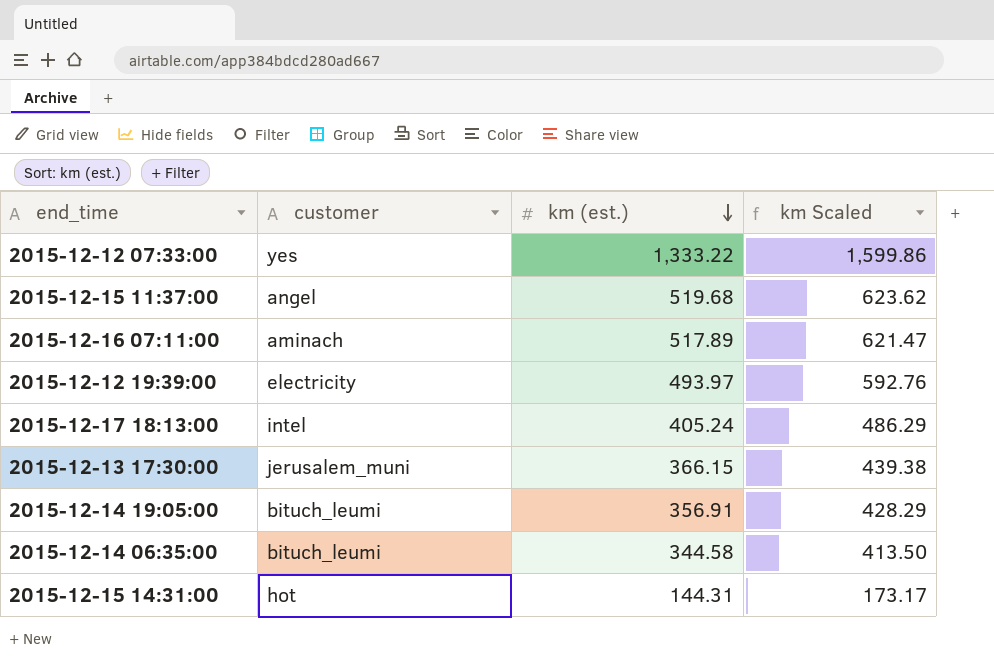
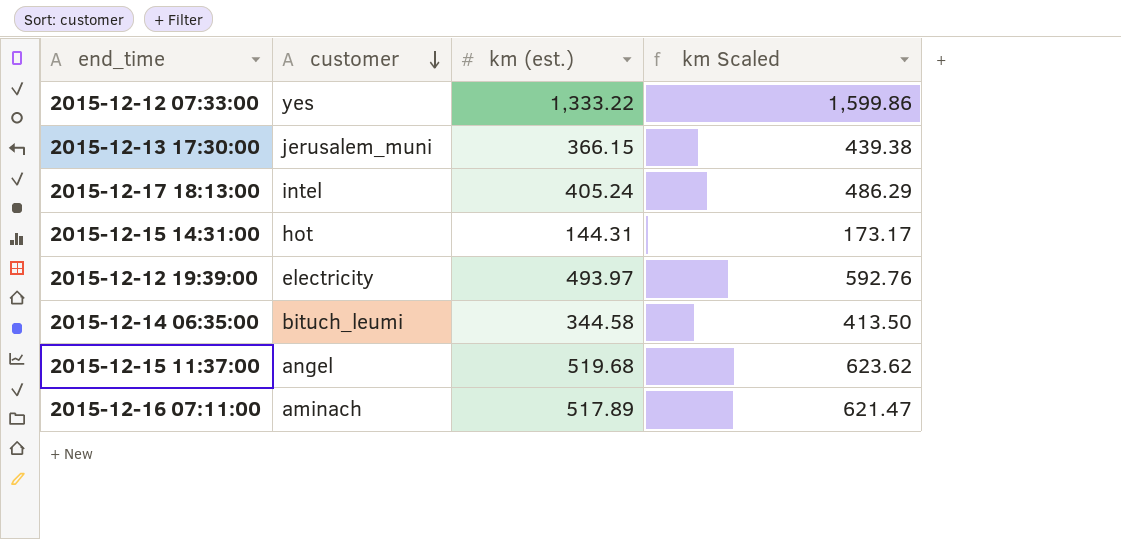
row order: km (est.) descending -> customer descending
row 2015-12-14 19:05:00: bituch_leumi | 356.91 | 428.29 -> none

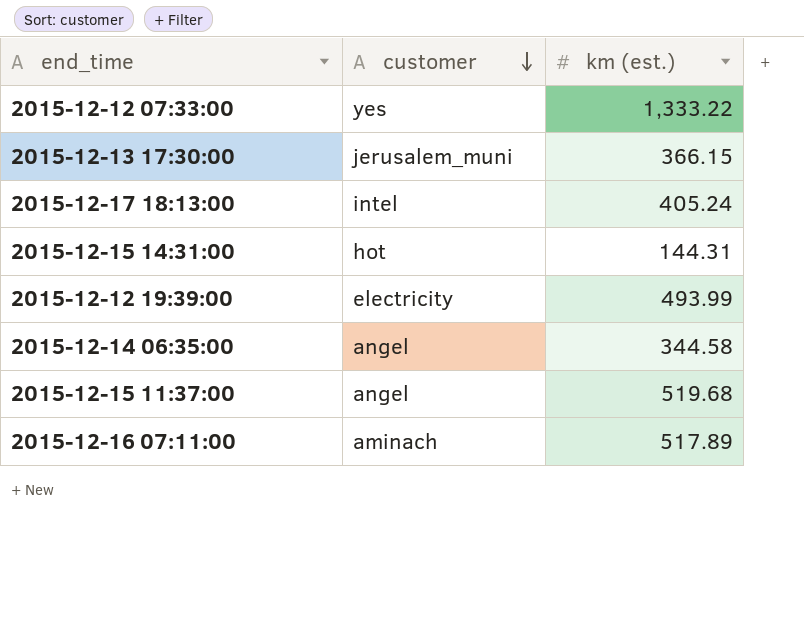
column km Scaled | formula: [km (est.)] * 1.2 -> none
2015-12-12 19:39:00 | km (est.): 493.97 -> 493.99
2015-12-14 06:35:00 | customer: bituch_leumi -> angel

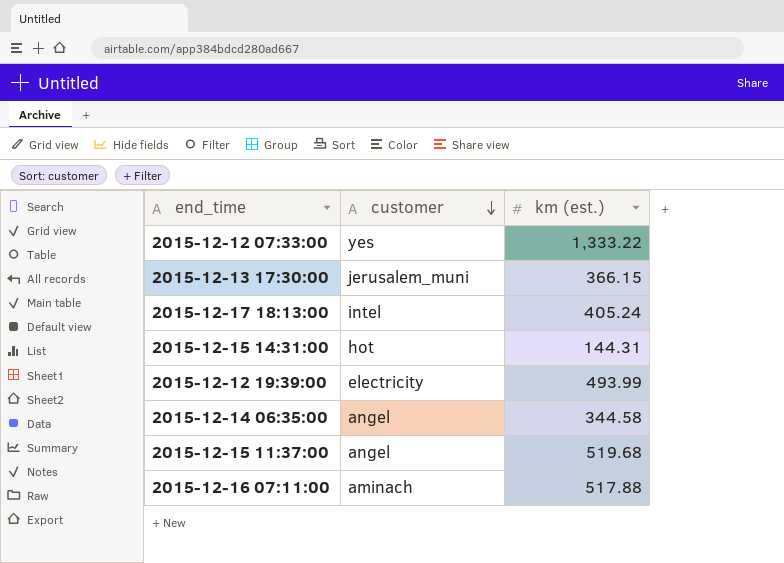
2015-12-16 07:11:00 | km (est.): 517.89 -> 517.88

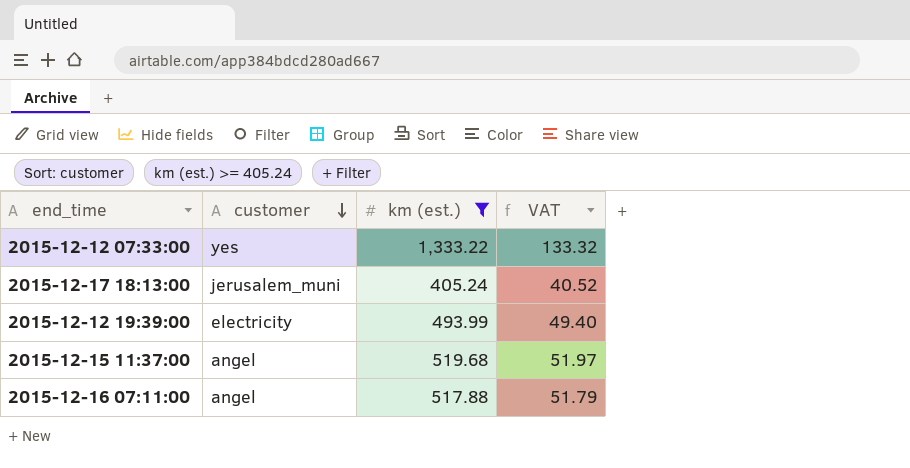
filter: none -> km (est.) >= 405.24
column VAT | formula: none -> [km (est.)] * 0.1
2015-12-17 18:13:00 | customer: intel -> jerusalem_muni
2015-12-16 07:11:00 | customer: aminach -> angel

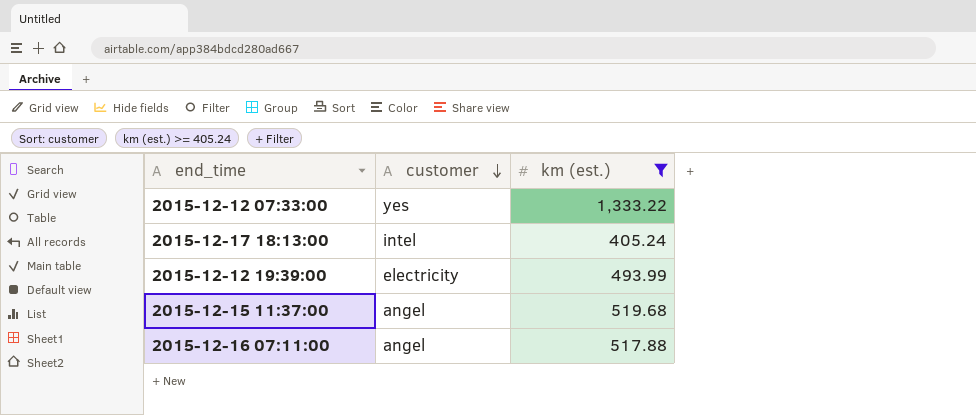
column VAT | formula: [km (est.)] * 0.1 -> none
2015-12-17 18:13:00 | customer: jerusalem_muni -> intel

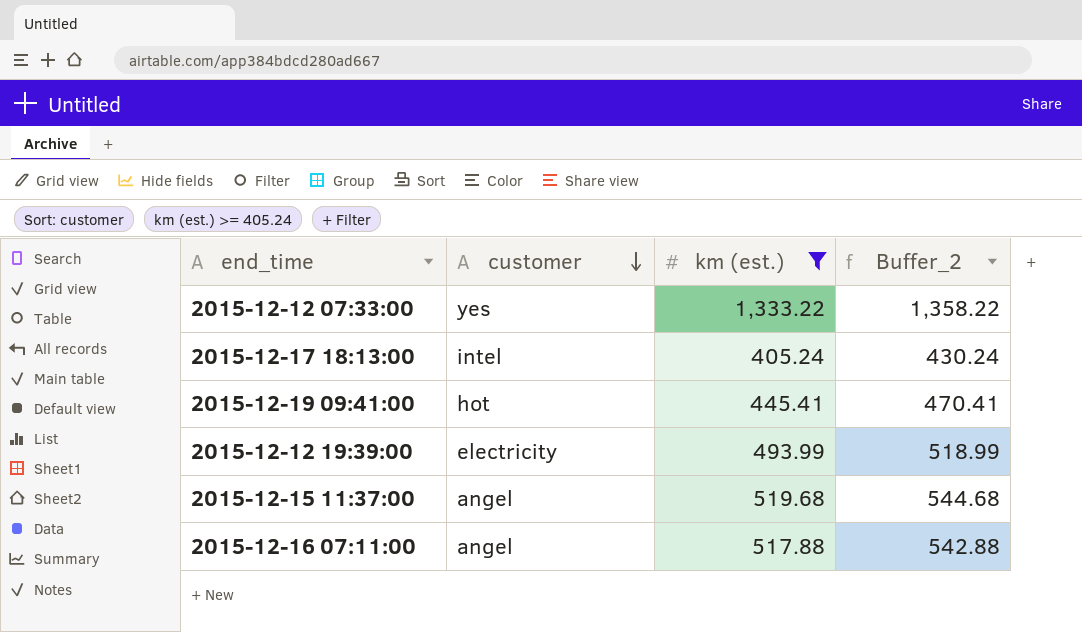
column Buffer_2 | formula: none -> [km (est.)] + 25
row 2015-12-19 09:41:00: none -> hot | 445.41 | 470.41

